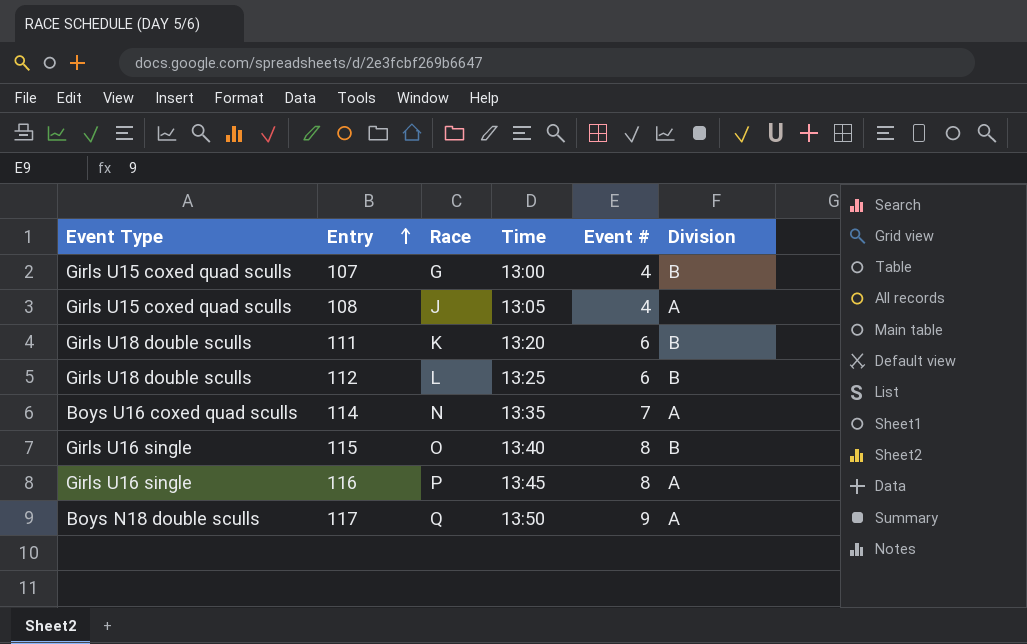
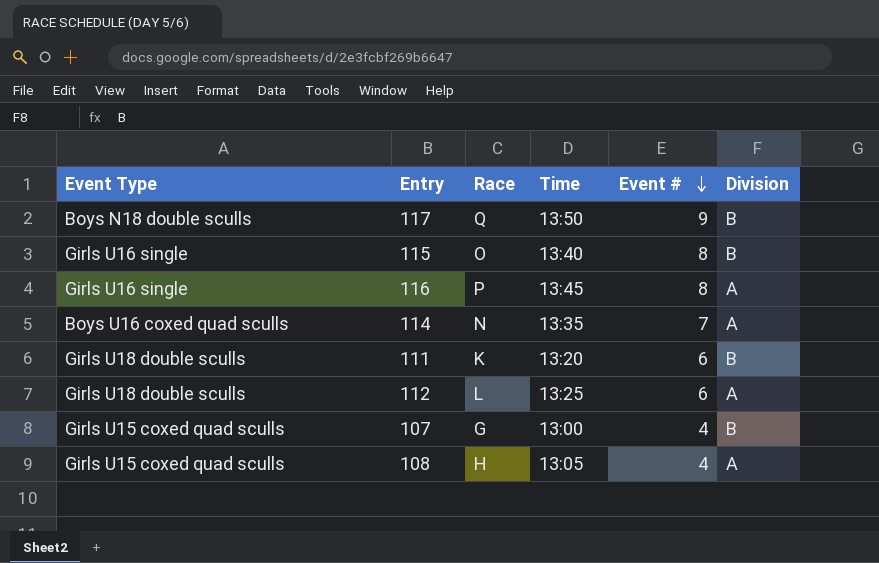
row order: Entry ascending -> Event # descending
117 | Division: A -> B
112 | Division: B -> A
108 | Race: J -> H

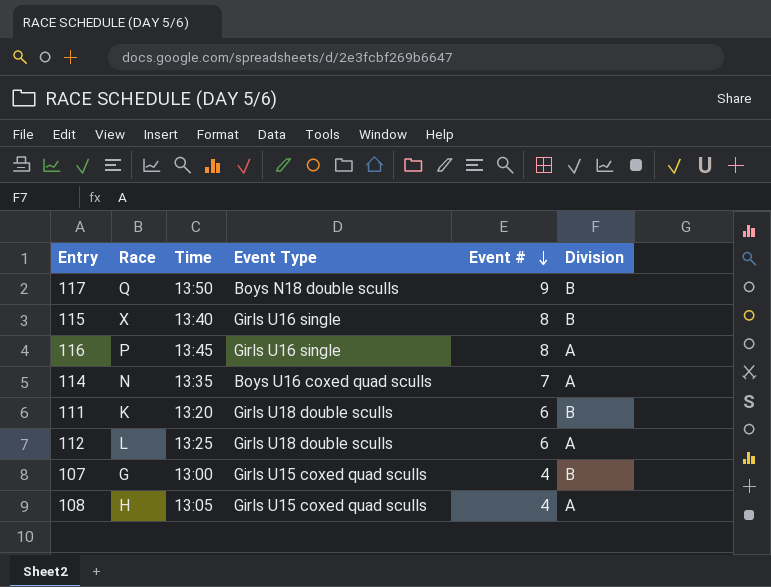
column Event Type | position: 1 -> 4
115 | Race: O -> X

